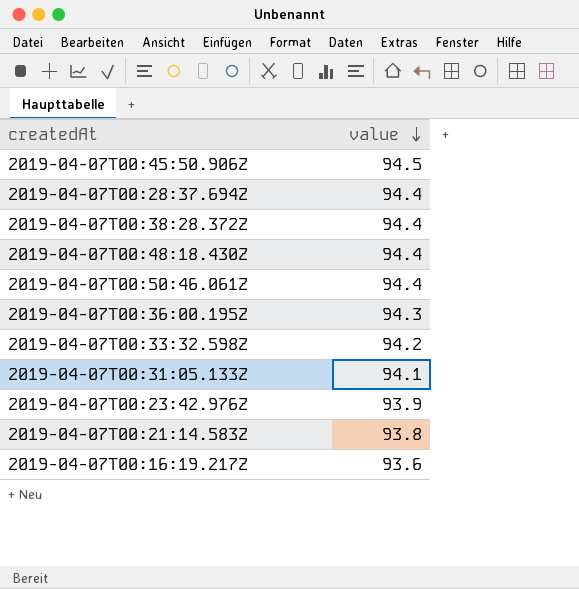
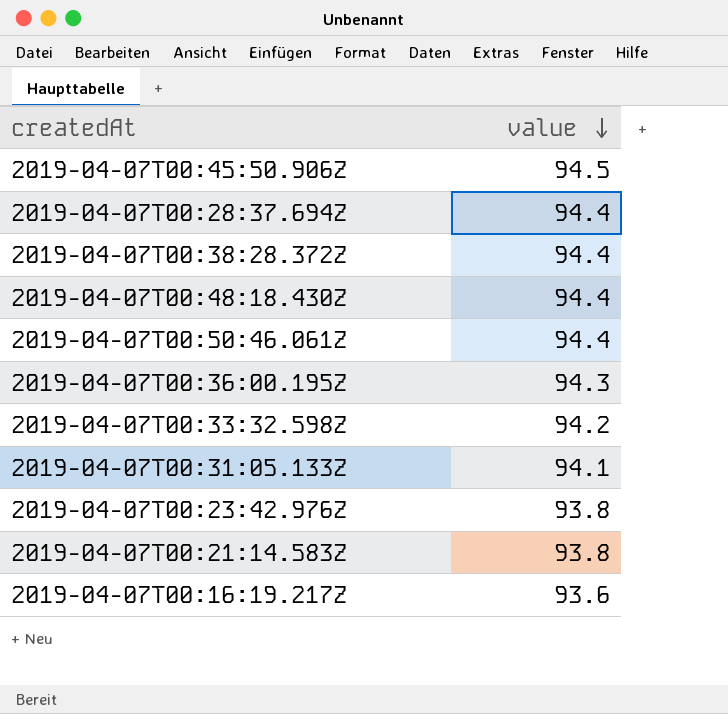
2019-04-07T00:23:42.976Z | value: 93.9 -> 93.8

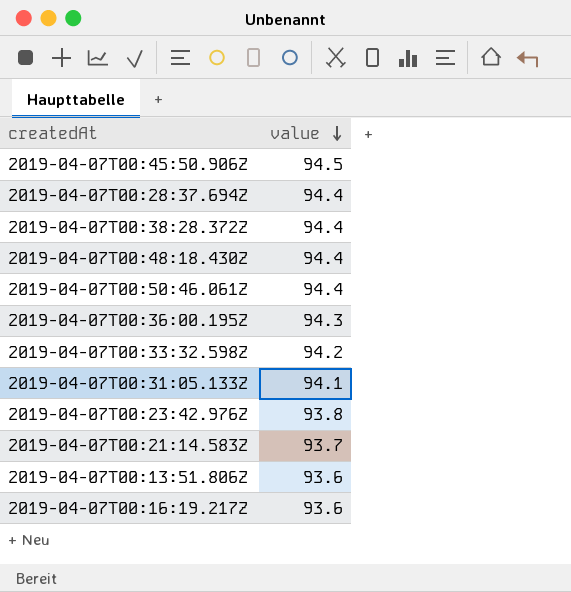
2019-04-07T00:21:14.583Z | value: 93.8 -> 93.7
row 2019-04-07T00:13:51.806Z: none -> 93.6

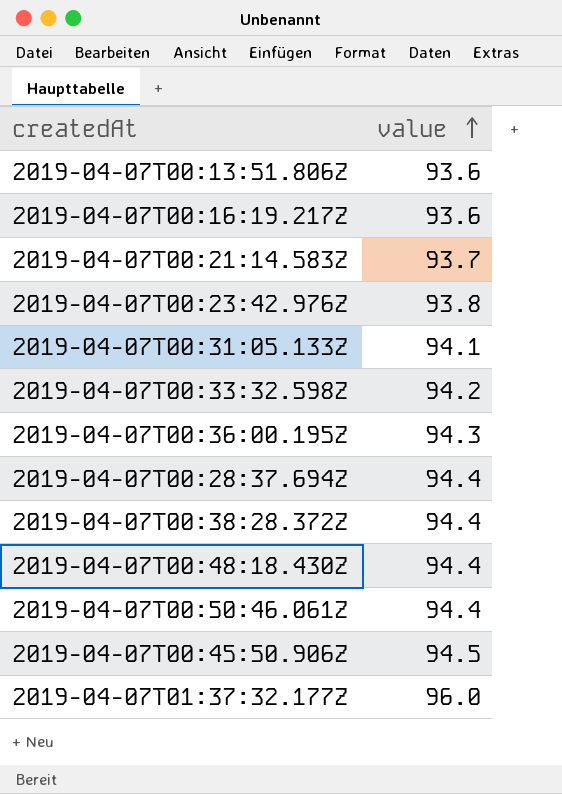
row order: value descending -> value ascending
row 2019-04-07T01:37:32.177Z: none -> 96.0

